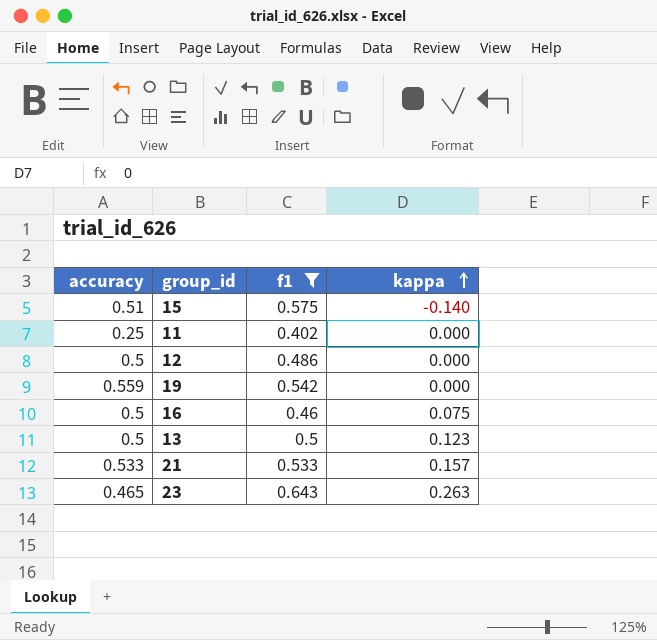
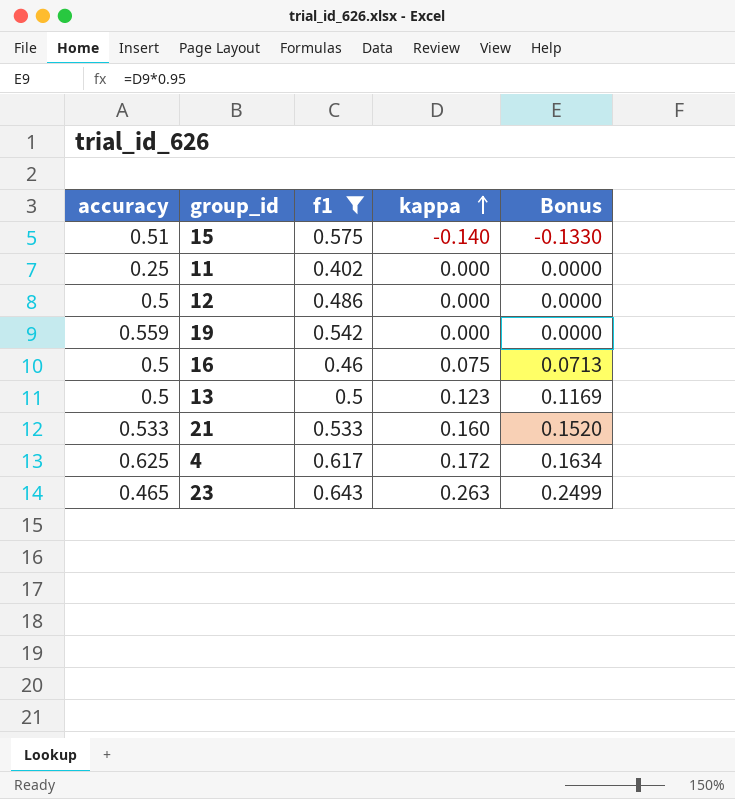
column Bonus | formula: none -> [kappa] * 0.95
21 | kappa: 0.157 -> 0.160
row 4: none -> 0.625 | 0.617 | 0.172 | 0.1634

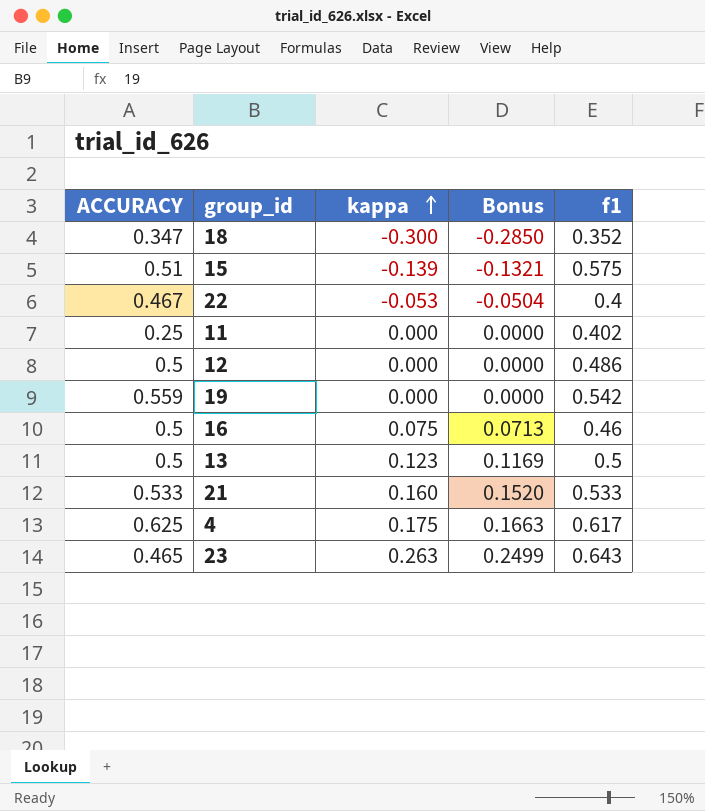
filter: f1 >= 0.402 -> none
column name: accuracy -> ACCURACY
column f1 | position: 3 -> 5
15 | kappa: -0.140 -> -0.139
15 | Bonus: -0.1330 -> -0.1321
4 | kappa: 0.172 -> 0.175
4 | Bonus: 0.1634 -> 0.1663

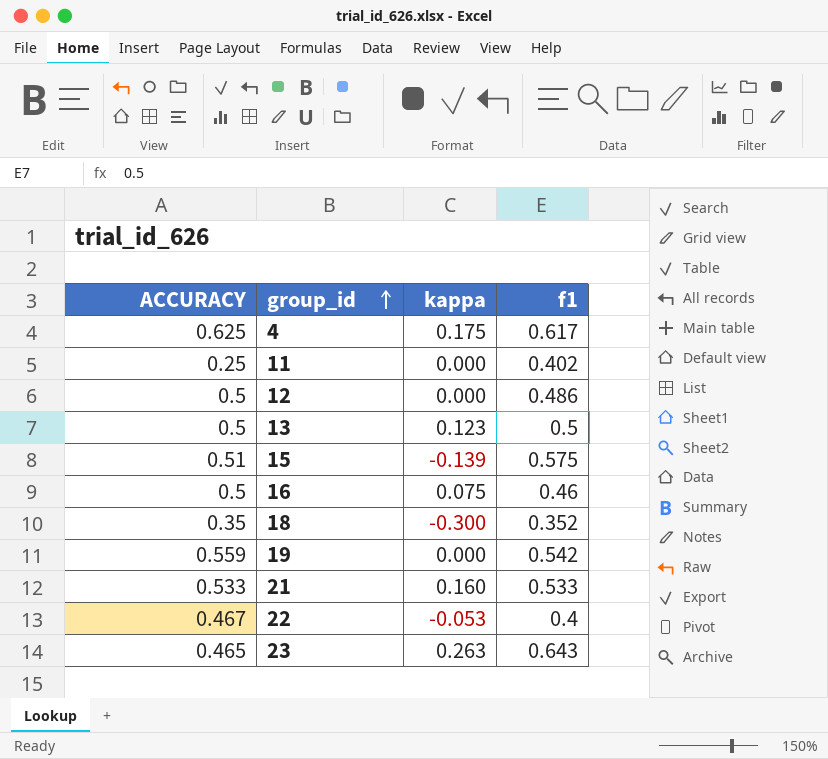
row order: kappa ascending -> group_id ascending
column Bonus | formula: [kappa] * 0.95 -> none
18 | ACCURACY: 0.347 -> 0.35

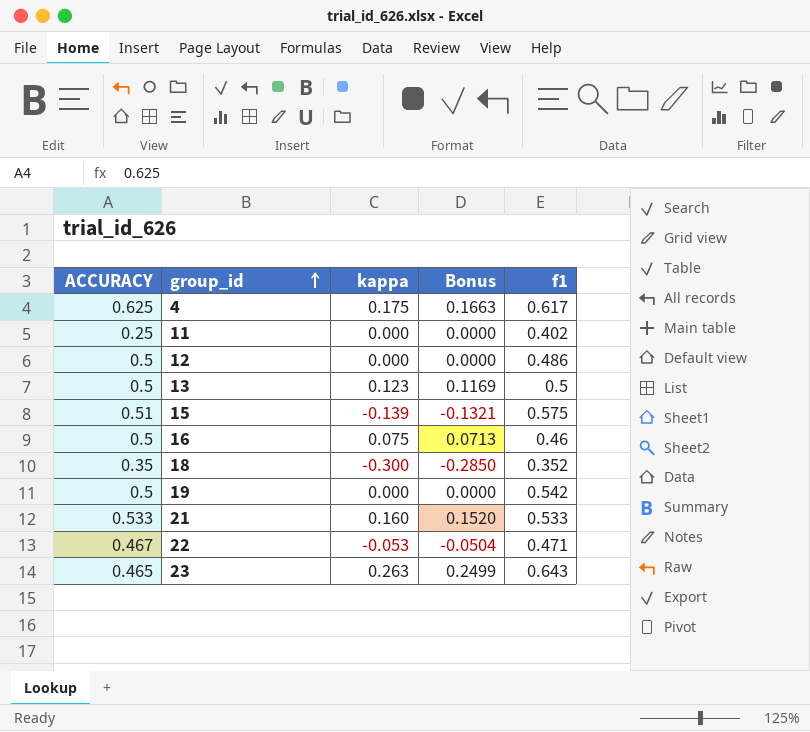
column Bonus | formula: none -> [kappa] * 0.95
19 | ACCURACY: 0.559 -> 0.5
22 | f1: 0.4 -> 0.471

